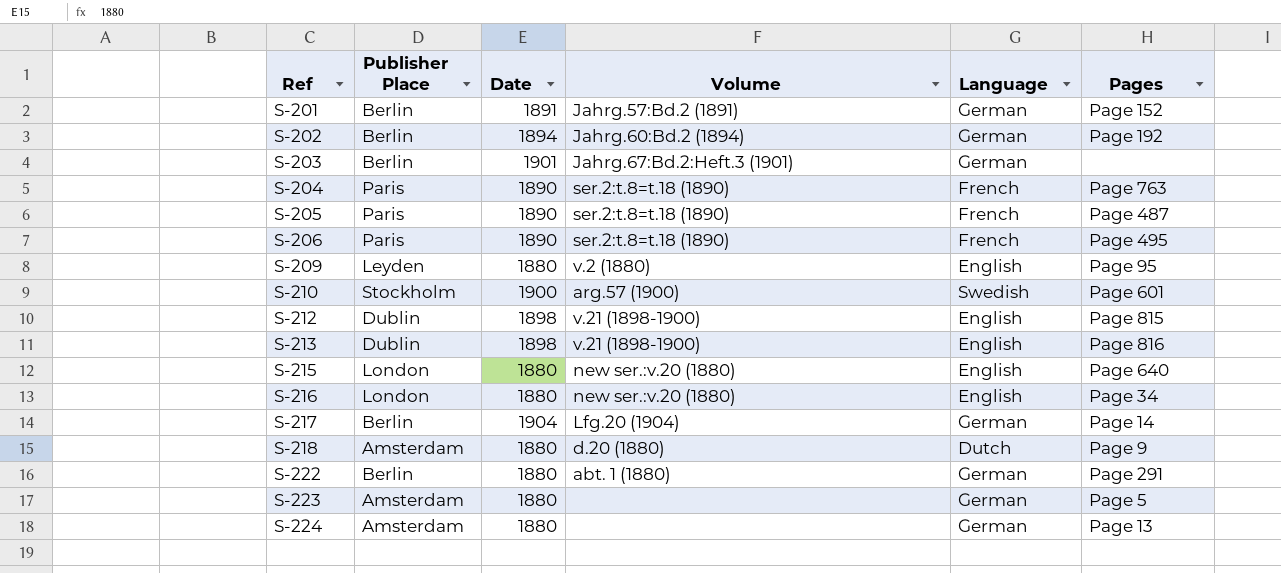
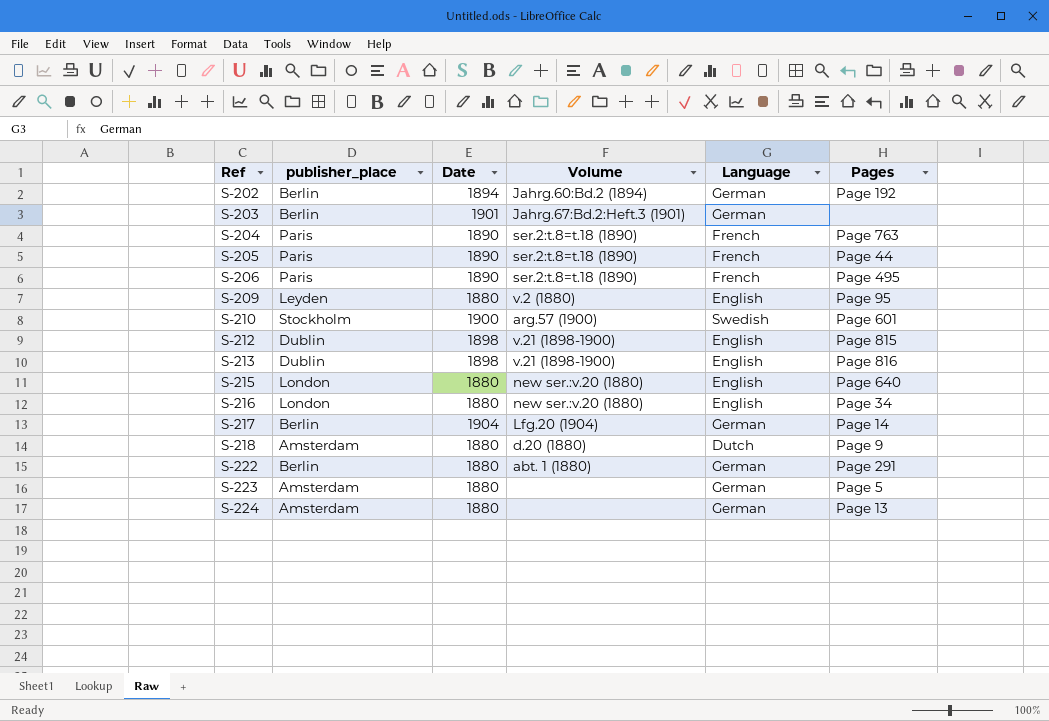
column name: Publisher Place -> publisher_place
row S-201: Berlin | 1891 | Jahrg.57:Bd.2 (1891) | German | Page 152 -> none
S-205 | Pages: Page 487 -> Page 44

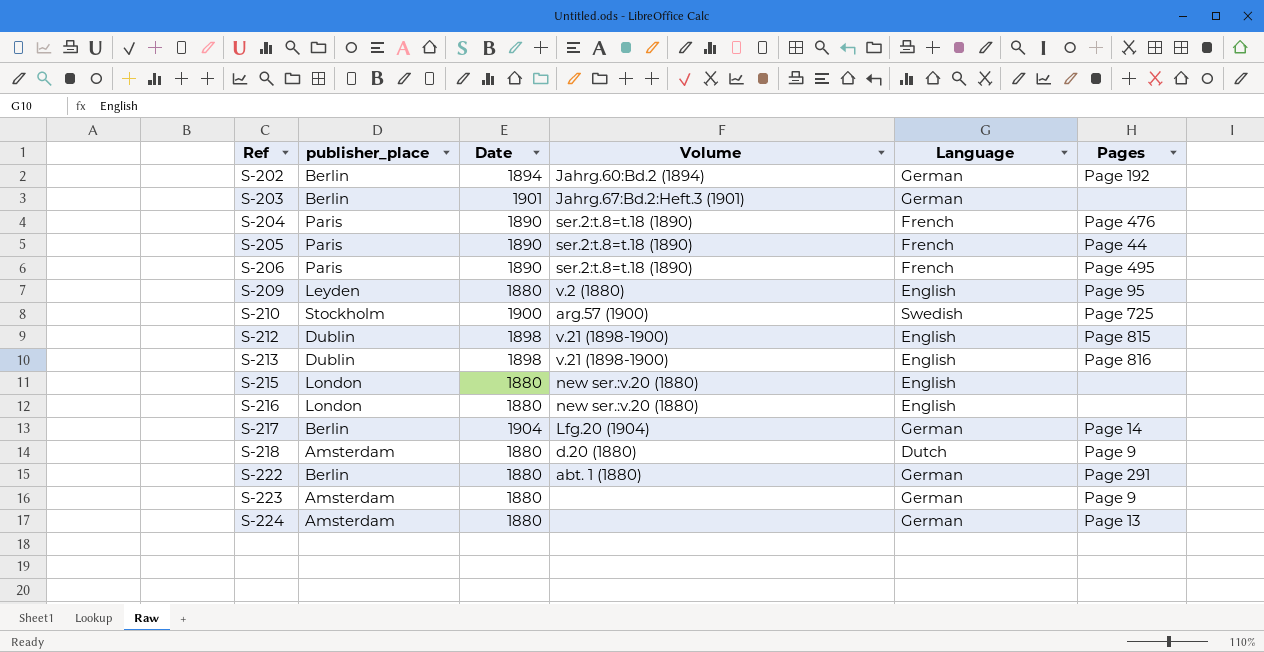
S-204 | Pages: Page 763 -> Page 476
S-210 | Pages: Page 601 -> Page 725
S-215 | Pages: Page 640 -> none
S-216 | Pages: Page 34 -> none
S-223 | Pages: Page 5 -> Page 9

